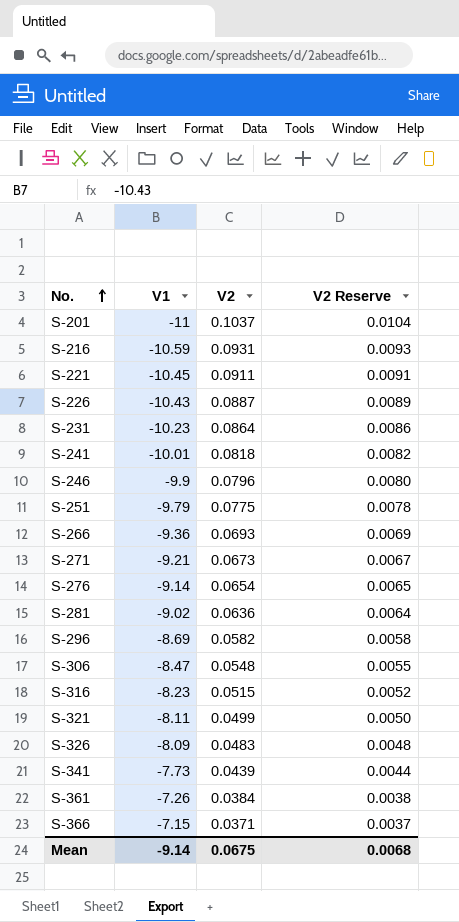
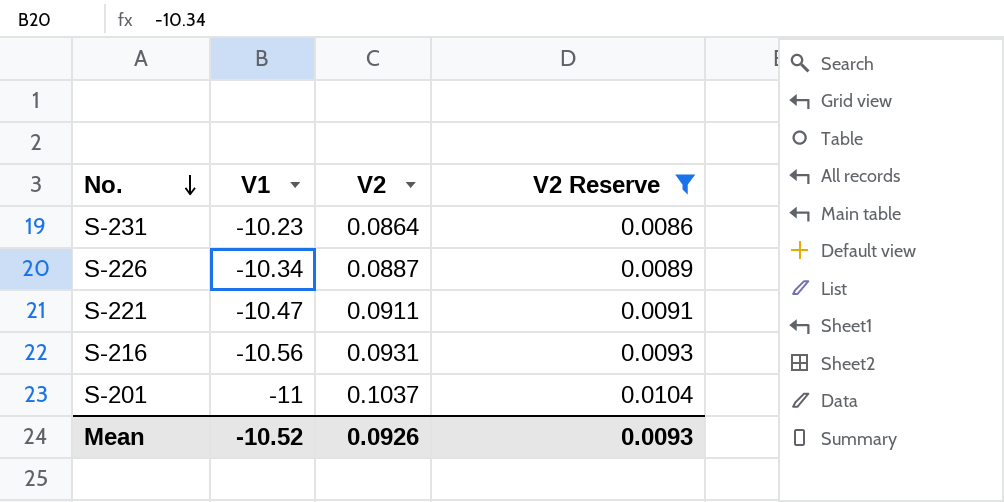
filter: none -> V2 Reserve >= 0.0086
row order: No. ascending -> No. descending
S-226 | V1: -10.43 -> -10.34
S-221 | V1: -10.45 -> -10.47
S-216 | V1: -10.59 -> -10.56
Mean | V1: -9.14 -> -10.52
Mean | V2: 0.0675 -> 0.0926
Mean | V2 Reserve: 0.0068 -> 0.0093

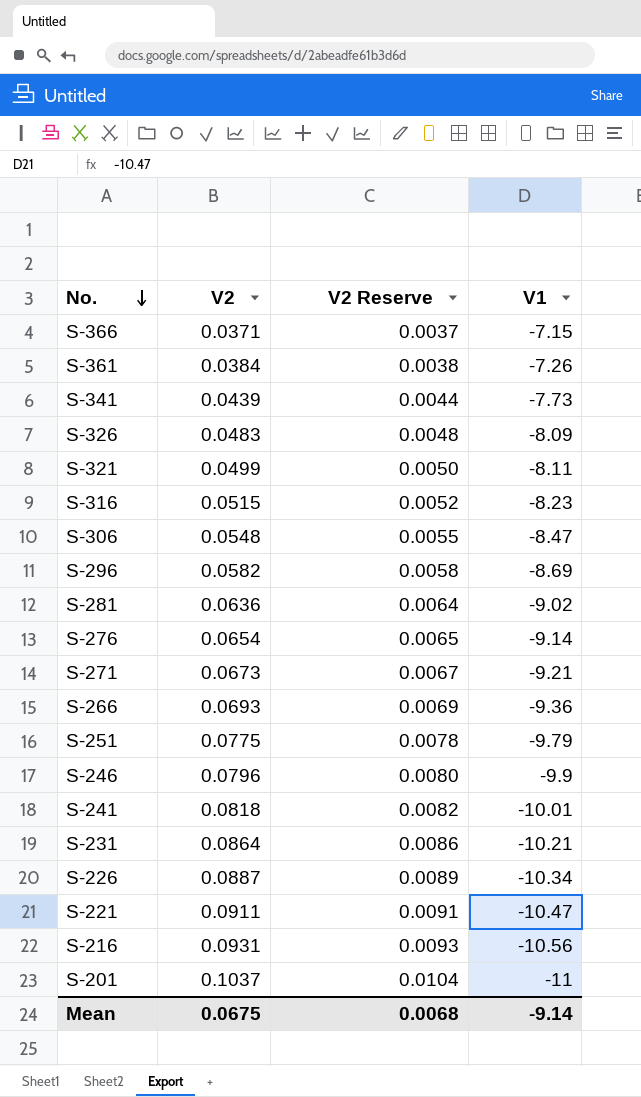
filter: V2 Reserve >= 0.0086 -> none
column V1 | position: 2 -> 4
S-231 | V1: -10.23 -> -10.21
Mean | V2: 0.0926 -> 0.0675
Mean | V2 Reserve: 0.0093 -> 0.0068
Mean | V1: -10.52 -> -9.14

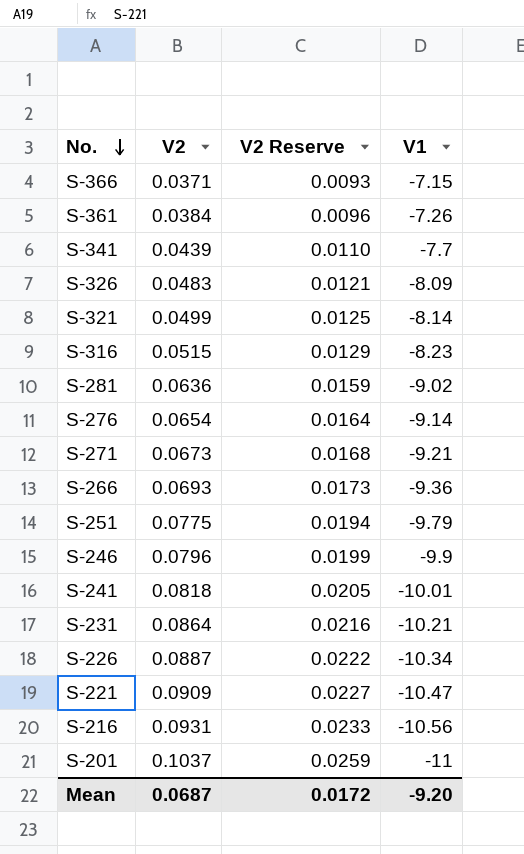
column V2 Reserve | formula: [V2] * 0.1 -> [V2] * 0.25
row S-306: 0.0548 | 0.0055 | -8.47 -> none
row S-296: 0.0582 | 0.0058 | -8.69 -> none
S-341 | V1: -7.73 -> -7.7
S-321 | V1: -8.11 -> -8.14
S-221 | V2: 0.0911 -> 0.0909
Mean | V2: 0.0675 -> 0.0687
Mean | V2 Reserve: 0.0068 -> 0.0172
Mean | V1: -9.14 -> -9.20

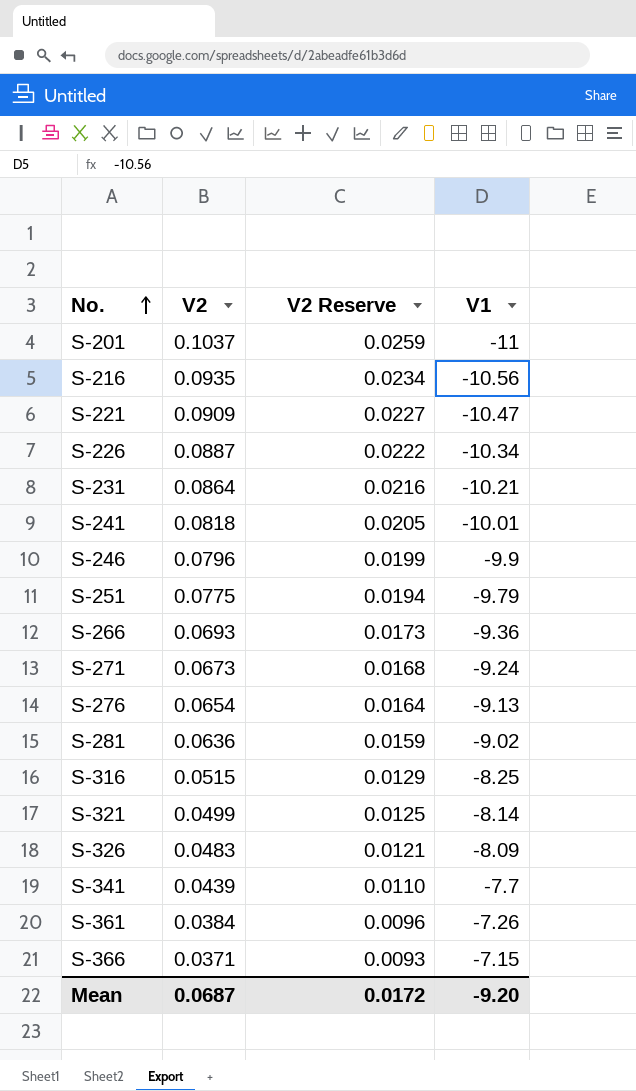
row order: No. descending -> No. ascending
S-216 | V2: 0.0931 -> 0.0935
S-216 | V2 Reserve: 0.0233 -> 0.0234
S-271 | V1: -9.21 -> -9.24
S-276 | V1: -9.14 -> -9.13
S-316 | V1: -8.23 -> -8.25

